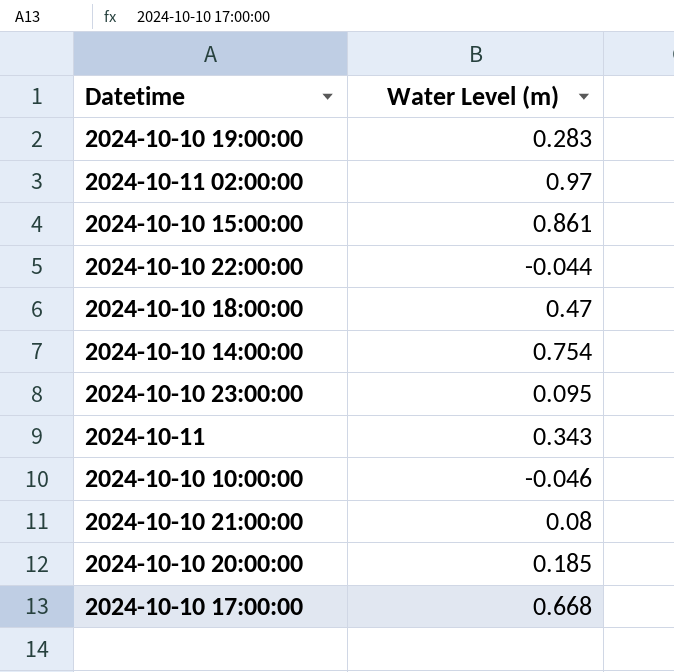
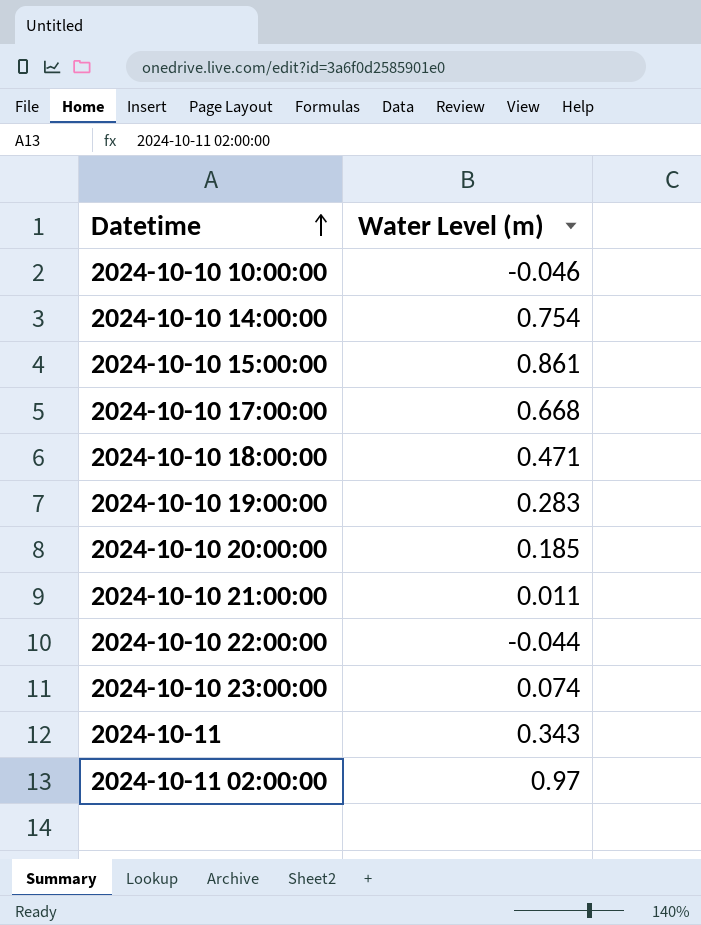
row order: none -> Datetime ascending
2024-10-10 18:00:00 | Water Level (m): 0.47 -> 0.471
2024-10-10 21:00:00 | Water Level (m): 0.08 -> 0.011
2024-10-10 23:00:00 | Water Level (m): 0.095 -> 0.074

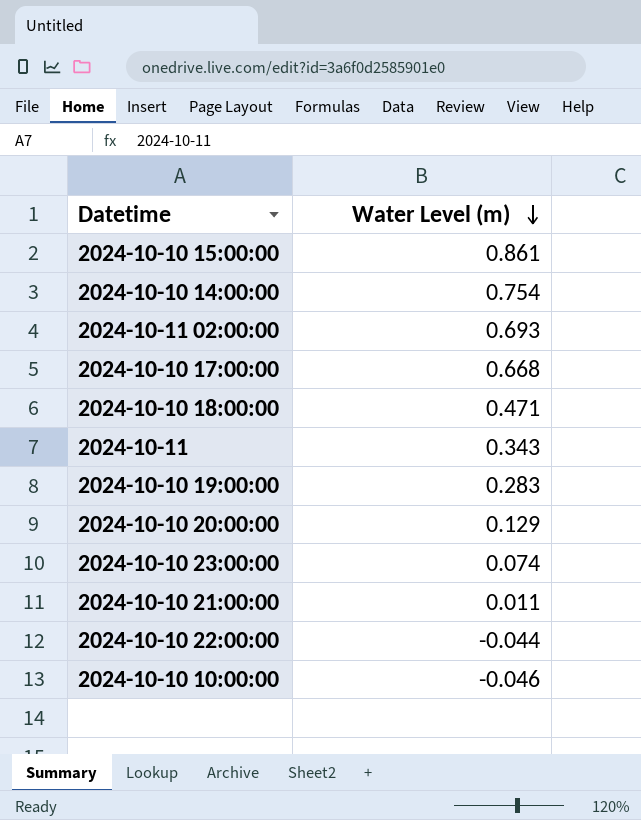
row order: Datetime ascending -> Water Level (m) descending
2024-10-11 02:00:00 | Water Level (m): 0.97 -> 0.693
2024-10-10 20:00:00 | Water Level (m): 0.185 -> 0.129

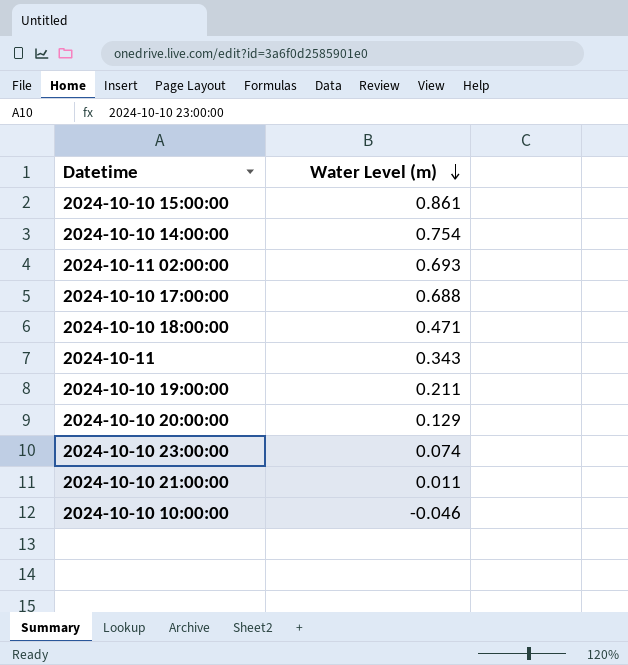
row 2024-10-10 22:00:00: -0.044 -> none
2024-10-10 17:00:00 | Water Level (m): 0.668 -> 0.688
2024-10-10 19:00:00 | Water Level (m): 0.283 -> 0.211

